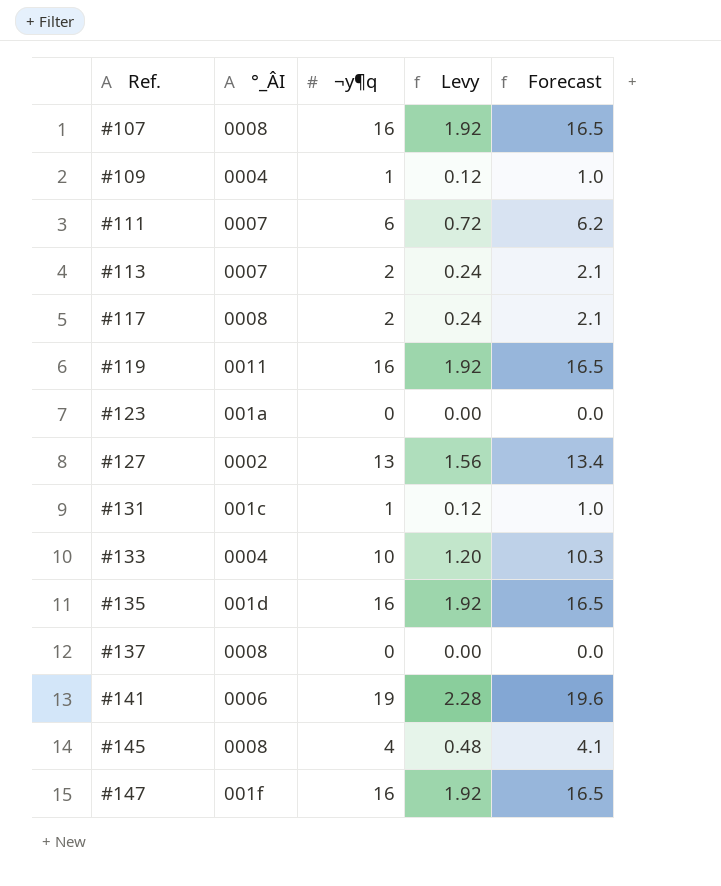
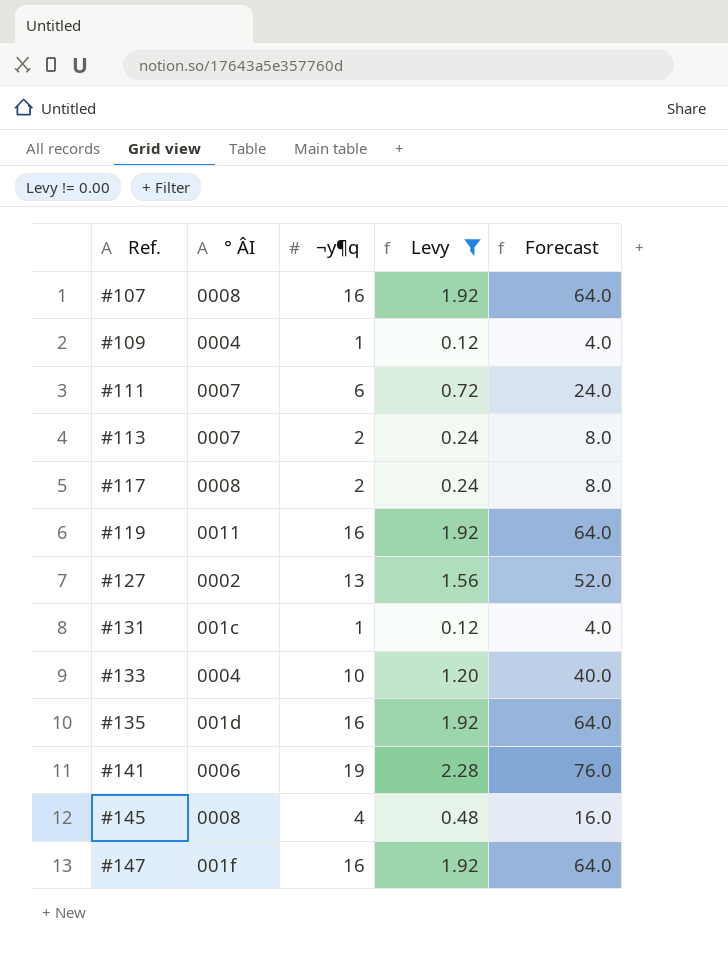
filter: none -> Levy != 0.00
column name: °_ÂI -> ° ÂI
column Forecast | formula: [¬y¶q] * 1.03 -> [¬y¶q] * 4

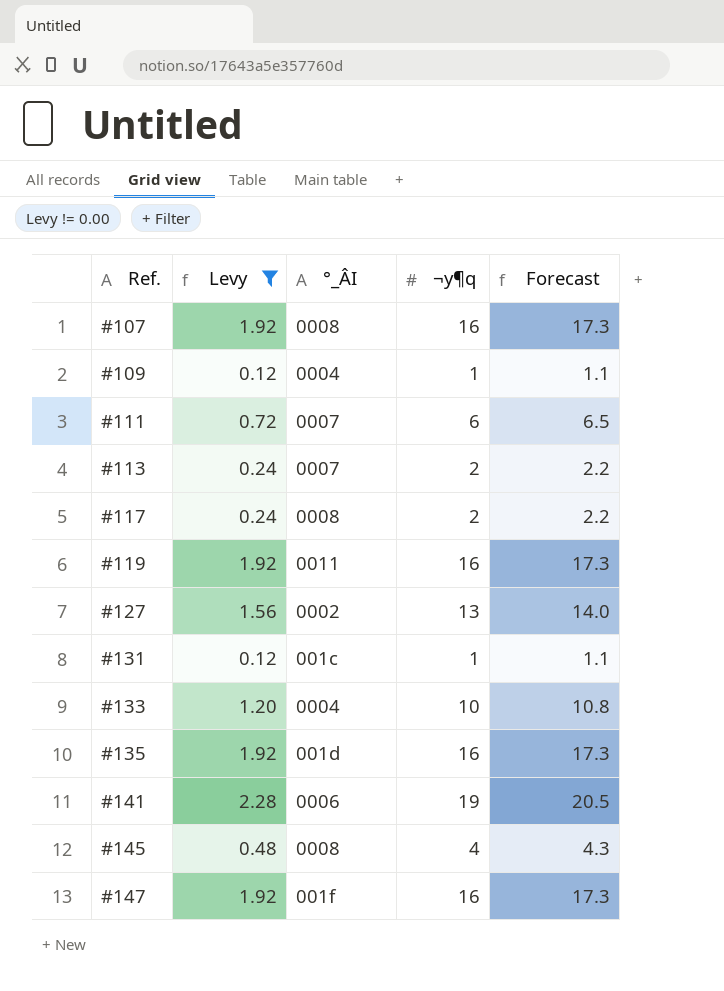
column Levy | position: 4 -> 2
column name: ° ÂI -> °_ÂI
column Forecast | formula: [¬y¶q] * 4 -> [¬y¶q] * 1.08

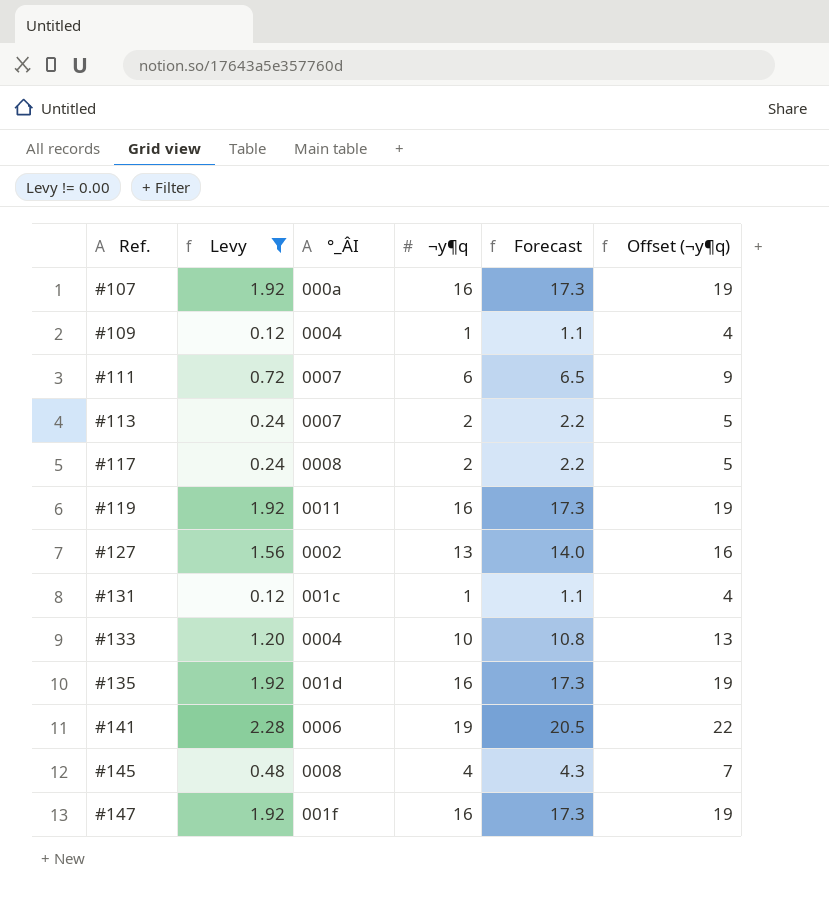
column Offset (¬y¶q) | formula: none -> [¬y¶q] + 3
#107 | °_ÂI: 0008 -> 000a

